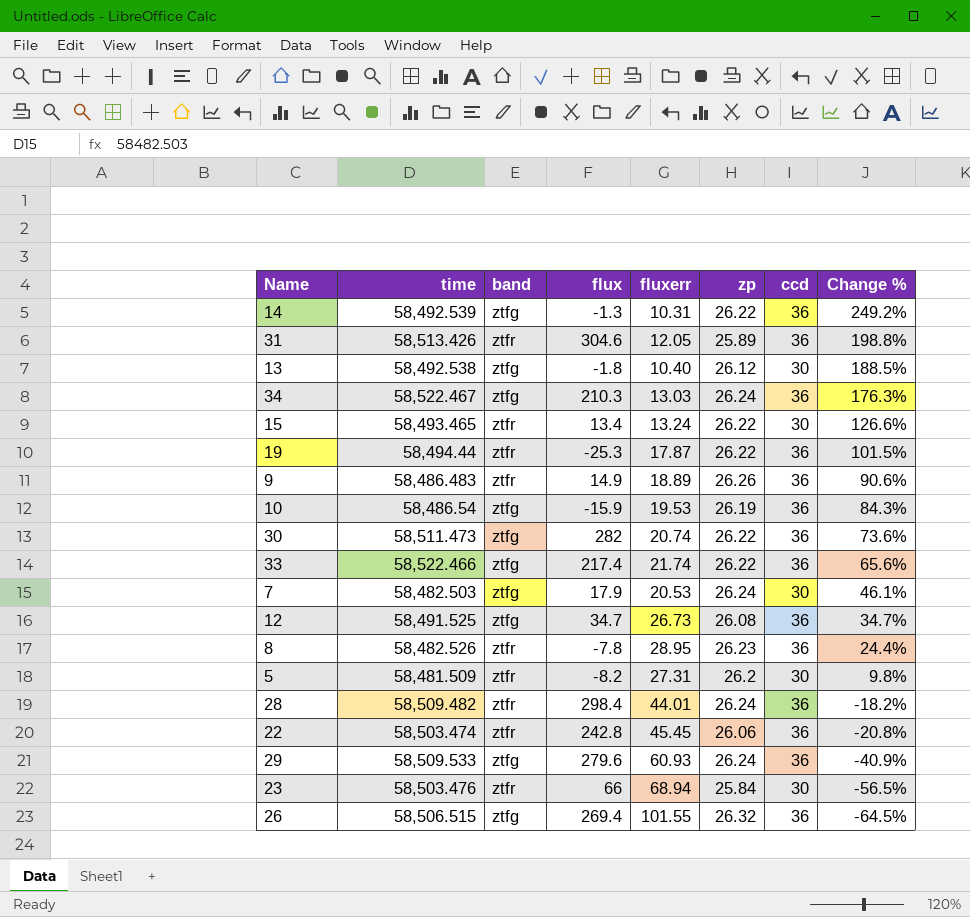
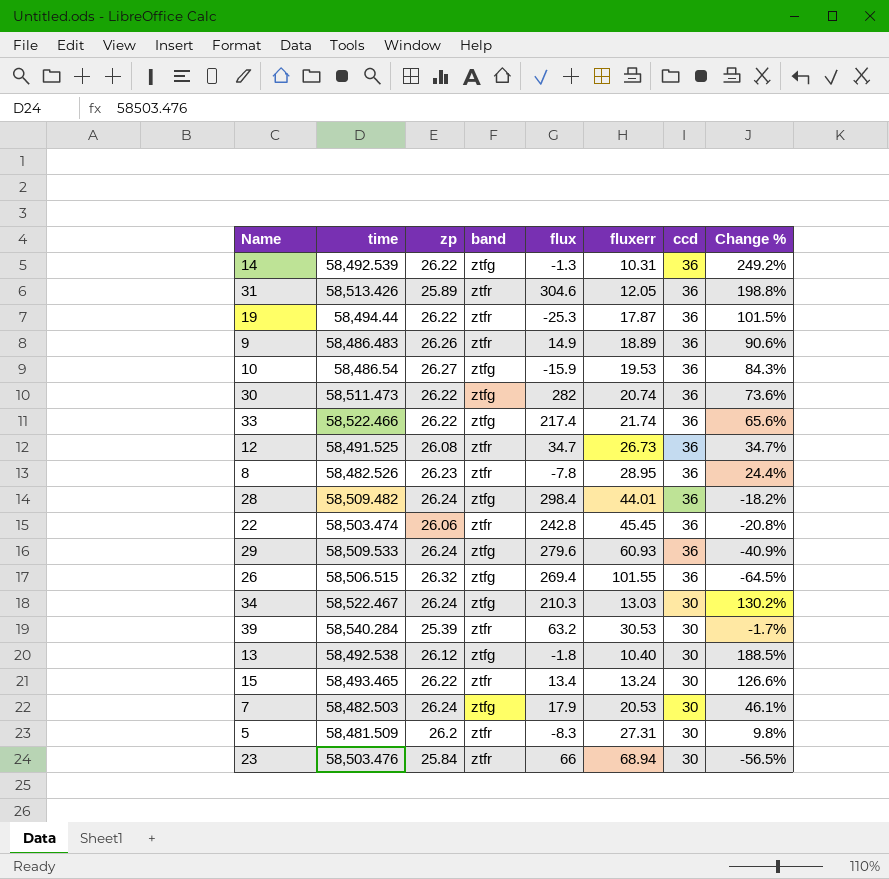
row order: Change % descending -> ccd descending
column zp | position: 6 -> 3
10 | zp: 26.19 -> 26.27
12 | band: ztfg -> ztfr
28 | band: ztfr -> ztfg
34 | ccd: 36 -> 30
34 | Change %: 176.3% -> 130.2%
row 39: none -> 58,540.284 | 25.39 | ztfr | 63.2 | 30.53 | 30 | -1.7%
5 | flux: -8.2 -> -8.3

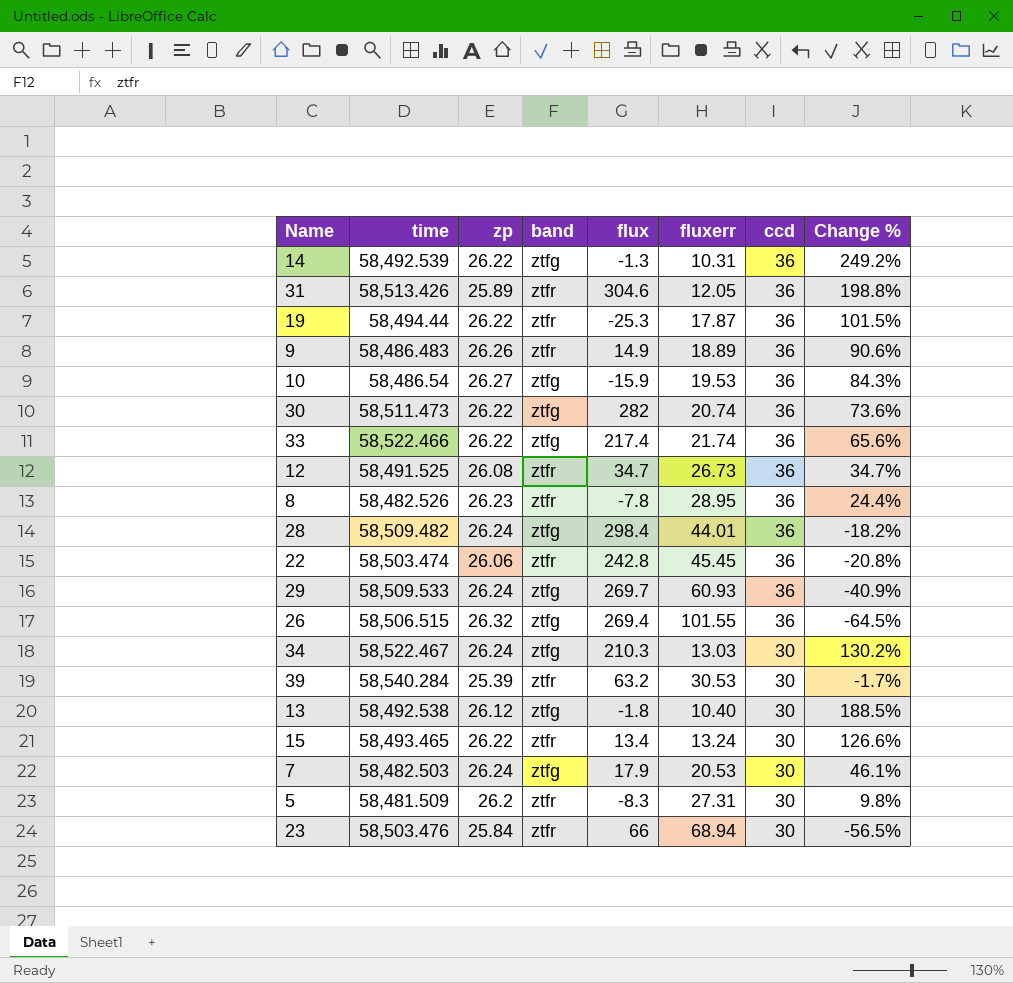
29 | flux: 279.6 -> 269.7

